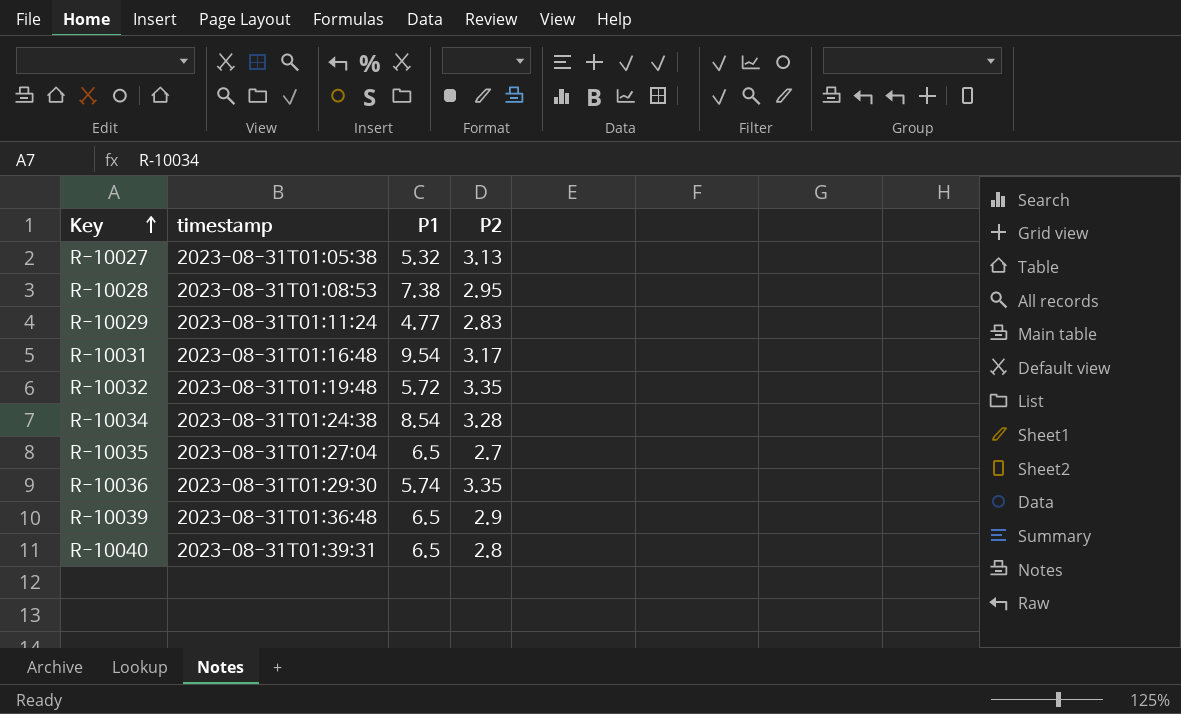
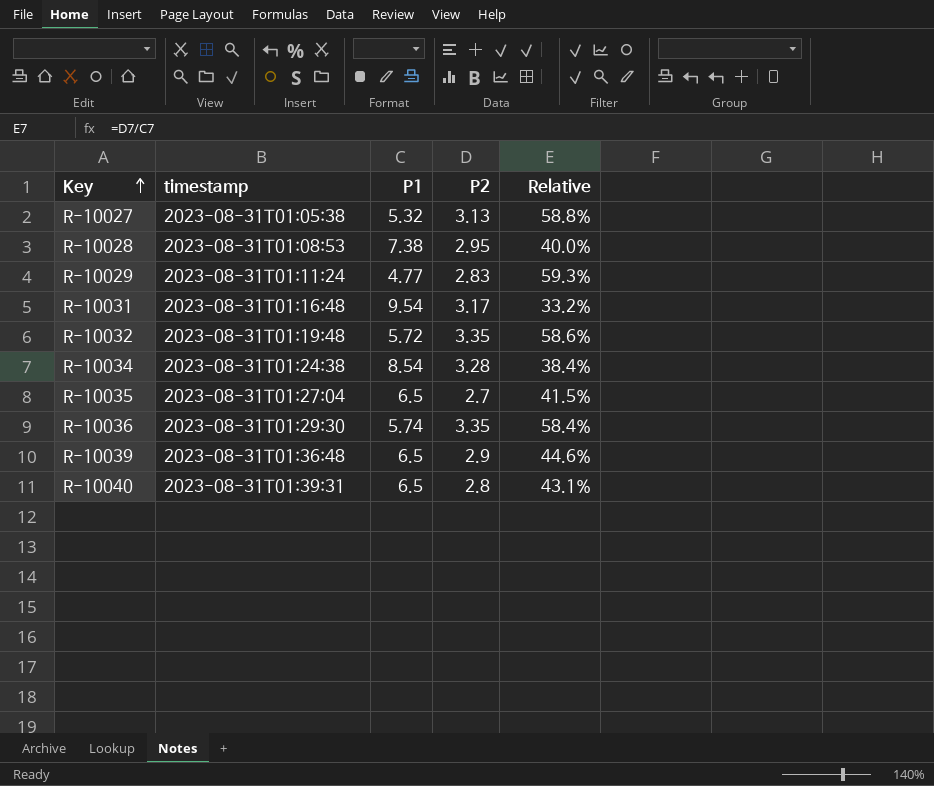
column Relative | formula: none -> [P2] / [P1]

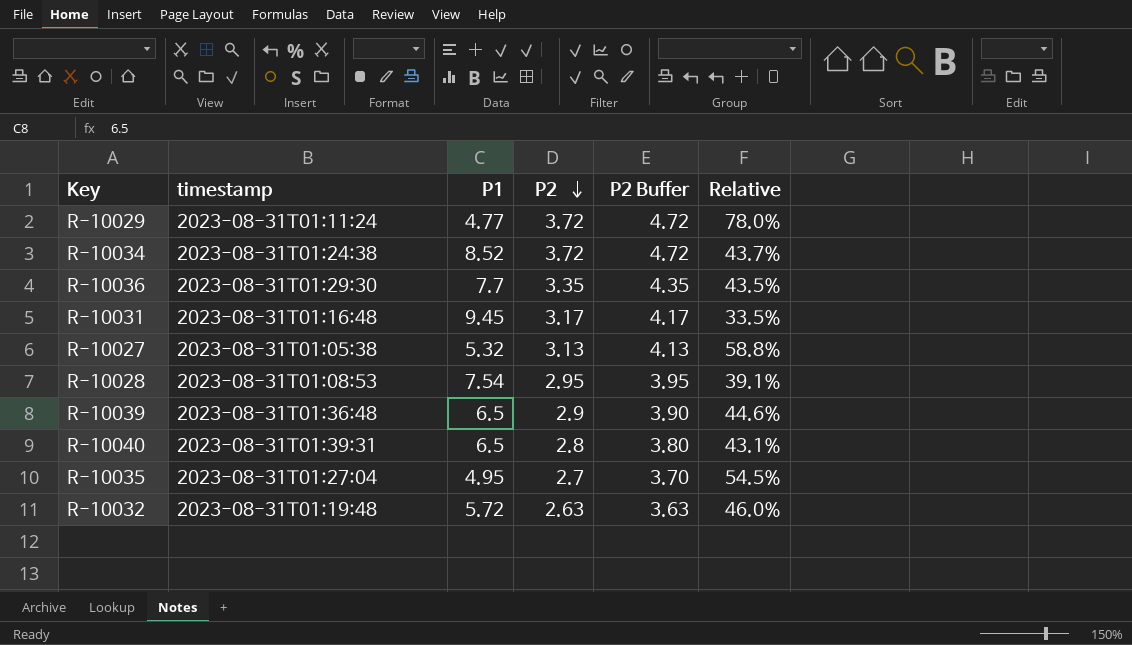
row order: Key ascending -> P2 descending
column P2 Buffer | formula: none -> [P2] + 1
R-10029 | P2: 2.83 -> 3.72
R-10029 | Relative: 59.3% -> 78.0%
R-10034 | P1: 8.54 -> 8.52
R-10034 | P2: 3.28 -> 3.72
R-10034 | Relative: 38.4% -> 43.7%
R-10036 | P1: 5.74 -> 7.7
R-10036 | Relative: 58.4% -> 43.5%
R-10031 | P1: 9.54 -> 9.45
R-10031 | Relative: 33.2% -> 33.5%
R-10028 | P1: 7.38 -> 7.54
R-10028 | Relative: 40.0% -> 39.1%
R-10035 | P1: 6.5 -> 4.95
R-10035 | Relative: 41.5% -> 54.5%
R-10032 | P2: 3.35 -> 2.63
R-10032 | Relative: 58.6% -> 46.0%

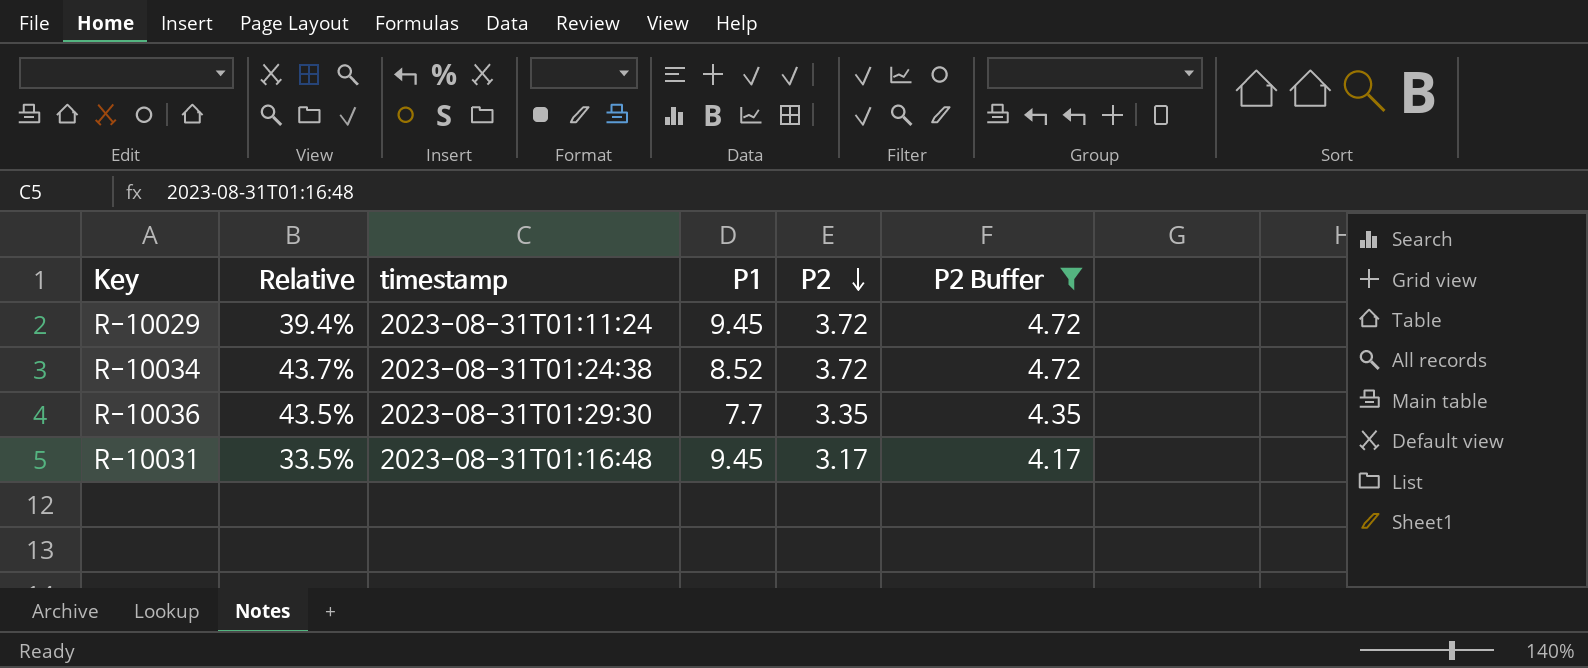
filter: none -> P2 Buffer >= 4.17
column Relative | position: 6 -> 2
R-10029 | Relative: 78.0% -> 39.4%
R-10029 | P1: 4.77 -> 9.45

